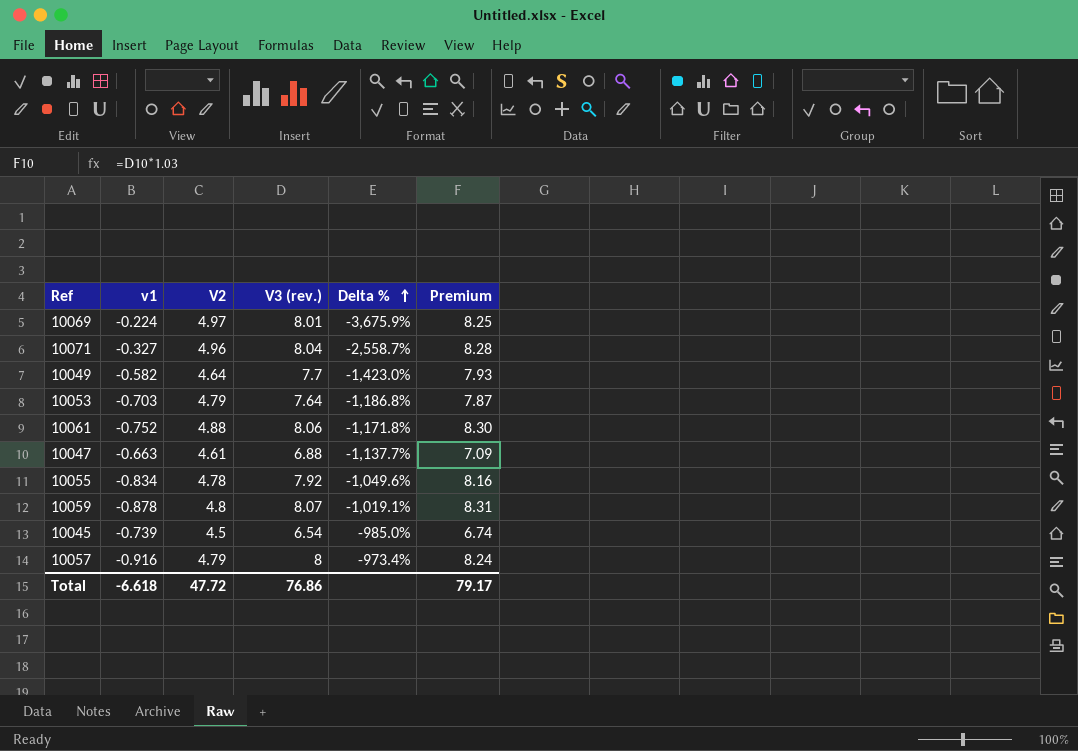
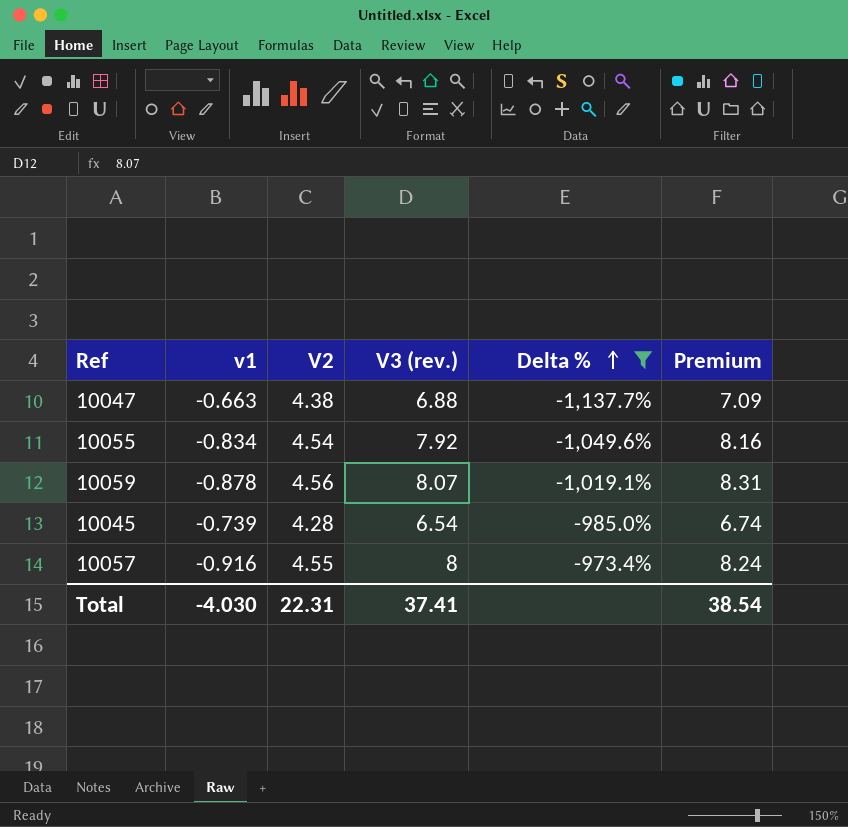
filter: none -> Delta % >= -1,137.7%
10047 | V2: 4.61 -> 4.38
10055 | V2: 4.78 -> 4.54
10059 | V2: 4.8 -> 4.56
10045 | V2: 4.5 -> 4.28
10057 | V2: 4.79 -> 4.55
Total | v1: -6.618 -> -4.030
Total | V2: 47.72 -> 22.31
Total | V3 (rev.): 76.86 -> 37.41
Total | Premium: 79.17 -> 38.54

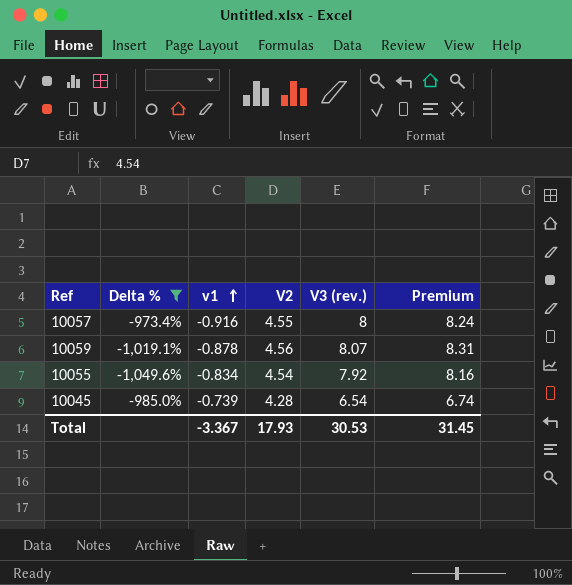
row order: Delta % ascending -> v1 ascending
column Delta % | position: 5 -> 2
row 10047: -0.663 | 4.38 | 6.88 | -1,137.7% | 7.09 -> none
Total | v1: -4.030 -> -3.367
Total | V2: 22.31 -> 17.93
Total | V3 (rev.): 37.41 -> 30.53
Total | Premium: 38.54 -> 31.45

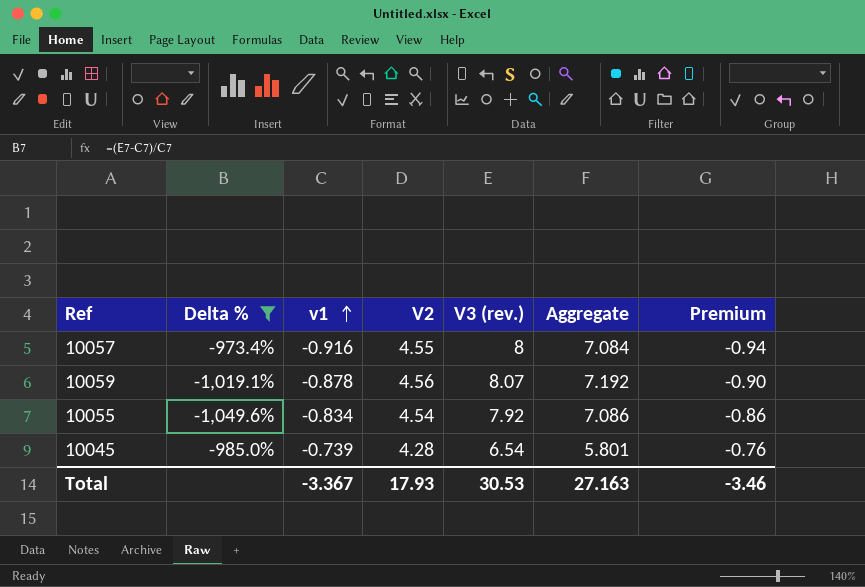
column Aggregate | formula: none -> [v1] + [V3 (rev.)]
column Premium | formula: [V3 (rev.)] * 1.03 -> [v1] * 1.03
Total | Premium: 31.45 -> -3.46

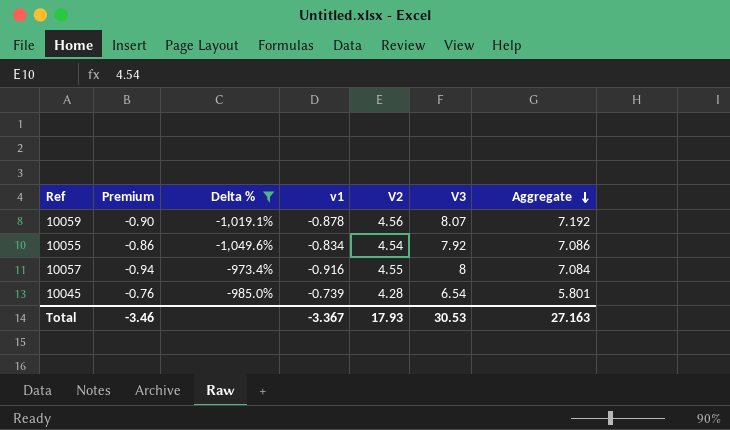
row order: v1 ascending -> Aggregate descending
column Premium | position: 7 -> 2
column name: V3 (rev.) -> V3

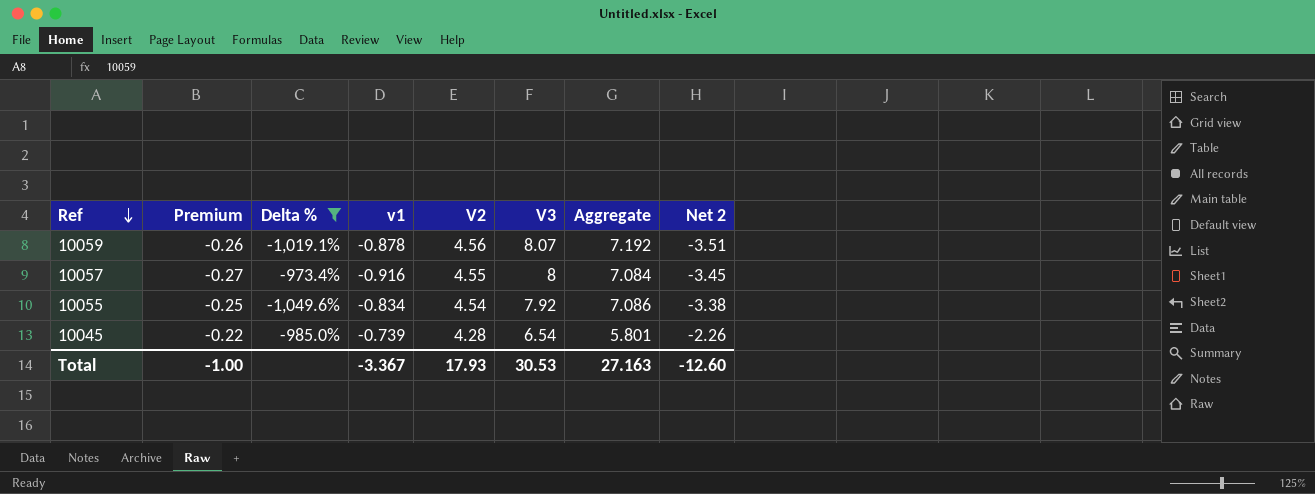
row order: Aggregate descending -> Ref descending
column Premium | formula: [v1] * 1.03 -> [v1] * 0.3
column Net 2 | formula: none -> [V2] - [V3]
Total | Premium: -3.46 -> -1.00

